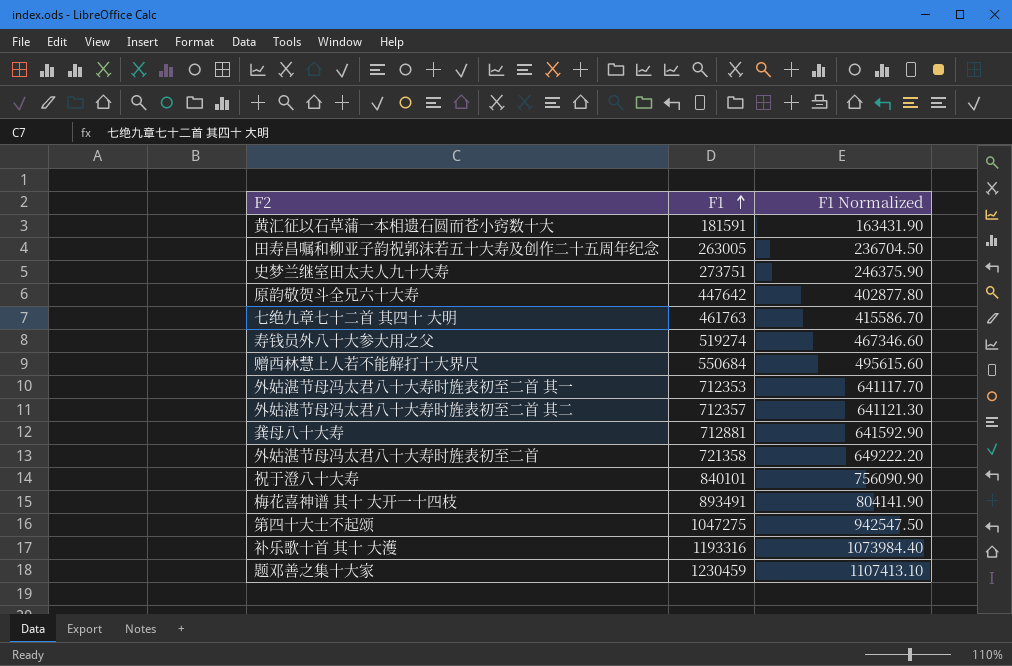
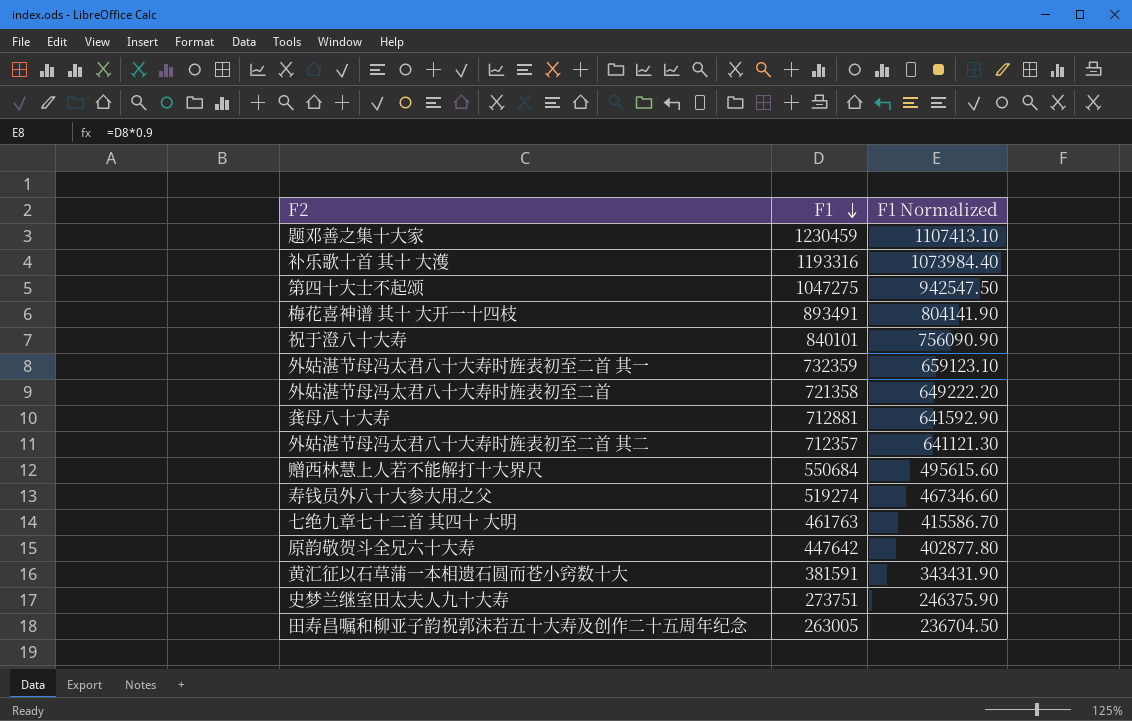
row order: F1 ascending -> F1 descending
外姑湛节母冯太君八十大寿时旌表初至二首 其一 | F1: 712353 -> 732359
外姑湛节母冯太君八十大寿时旌表初至二首 其一 | F1 Normalized: 641117.70 -> 659123.10
黄汇征以石草蒲一本相遗石圆而苍小窍数十大 | F1: 181591 -> 381591
黄汇征以石草蒲一本相遗石圆而苍小窍数十大 | F1 Normalized: 163431.90 -> 343431.90

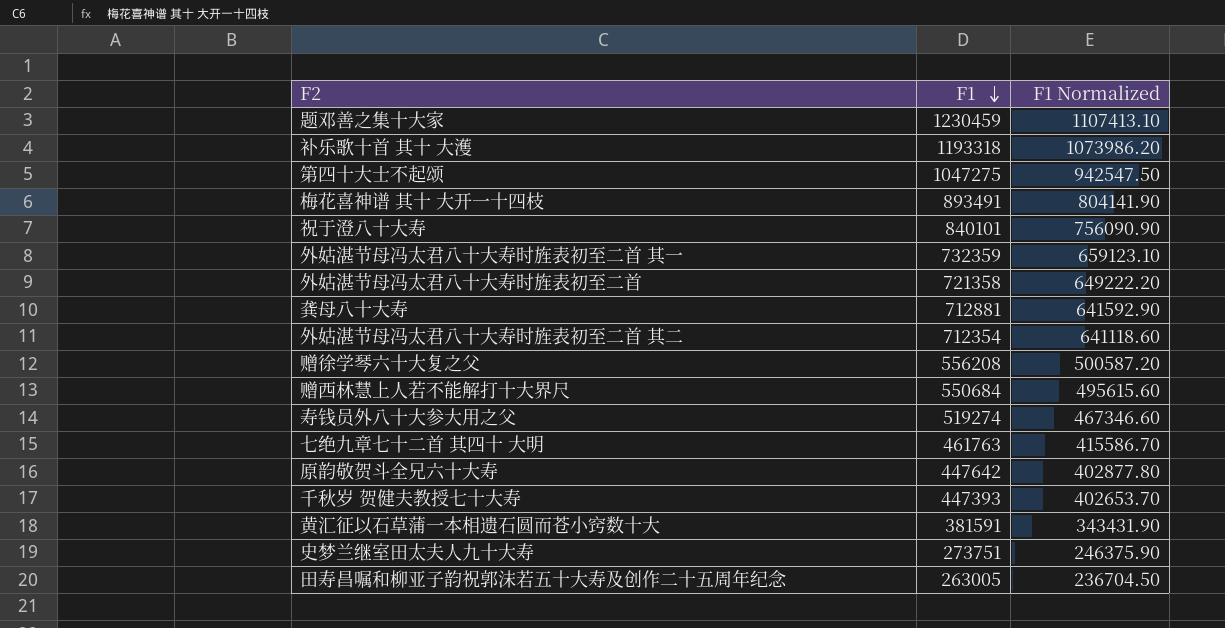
补乐歌十首 其十 大濩 | F1: 1193316 -> 1193318
补乐歌十首 其十 大濩 | F1 Normalized: 1073984.40 -> 1073986.20
外姑湛节母冯太君八十大寿时旌表初至二首 其二 | F1: 712357 -> 712354
外姑湛节母冯太君八十大寿时旌表初至二首 其二 | F1 Normalized: 641121.30 -> 641118.60
row 赠徐学琴六十大复之父: none -> 556208 | 500587.20
row 千秋岁 贺健夫教授七十大寿: none -> 447393 | 402653.70

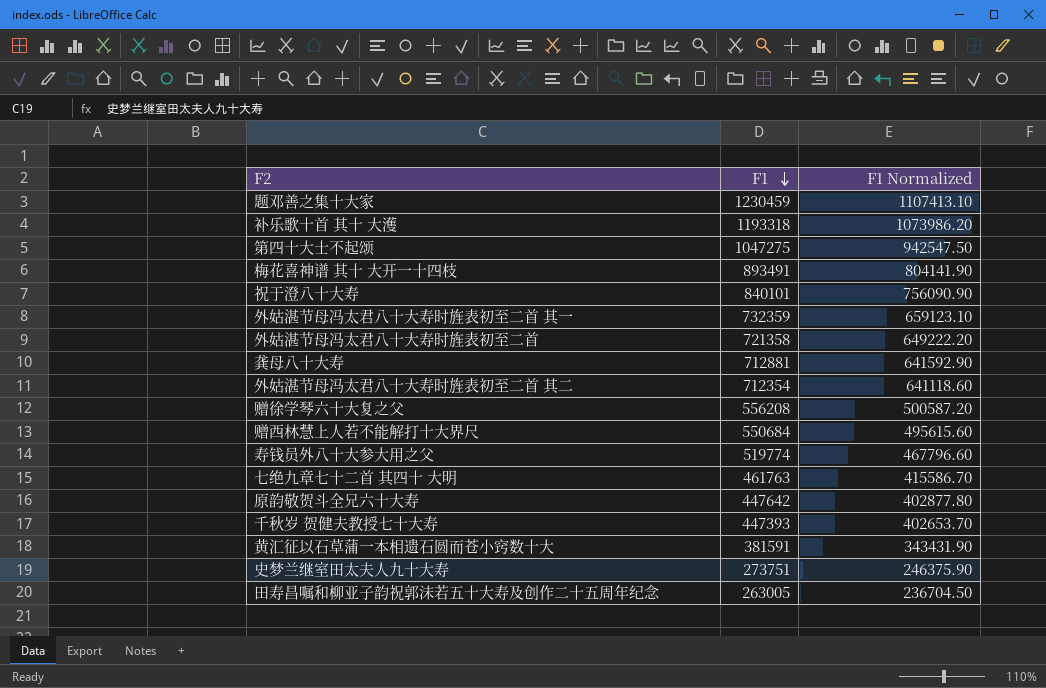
寿钱员外八十大参大用之父 | F1: 519274 -> 519774
寿钱员外八十大参大用之父 | F1 Normalized: 467346.60 -> 467796.60

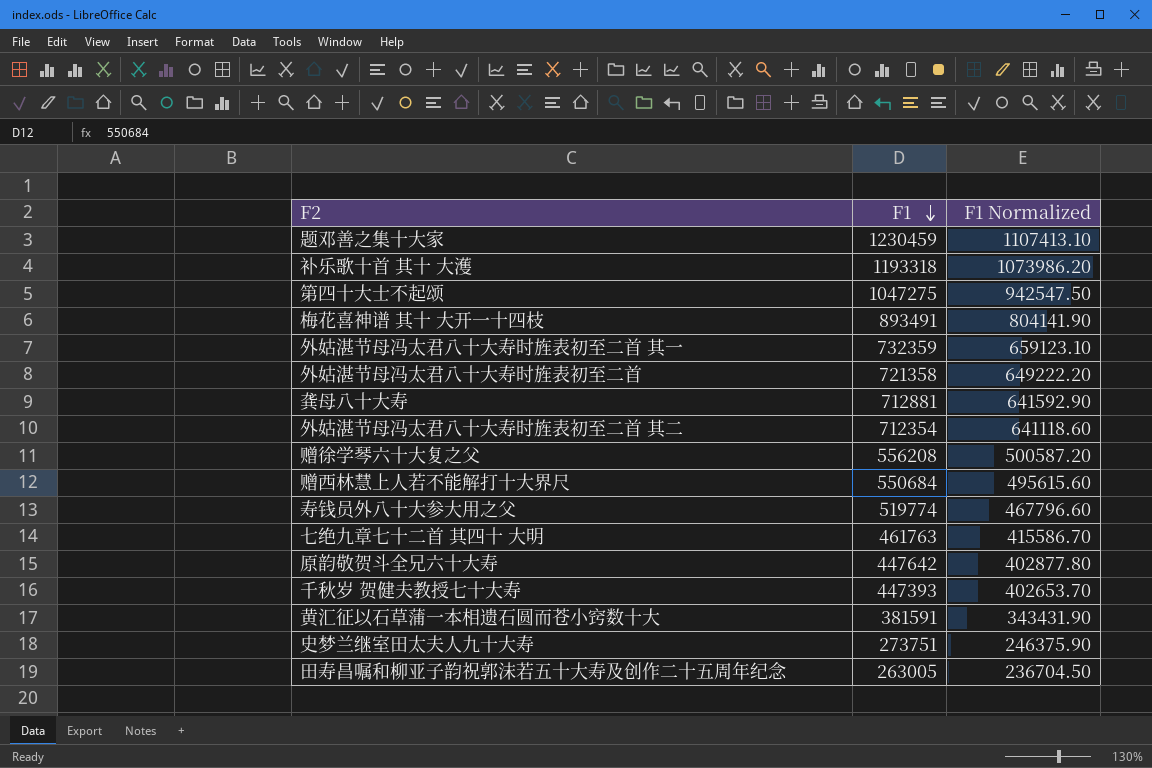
row 祝于澄八十大寿: 840101 | 756090.90 -> none

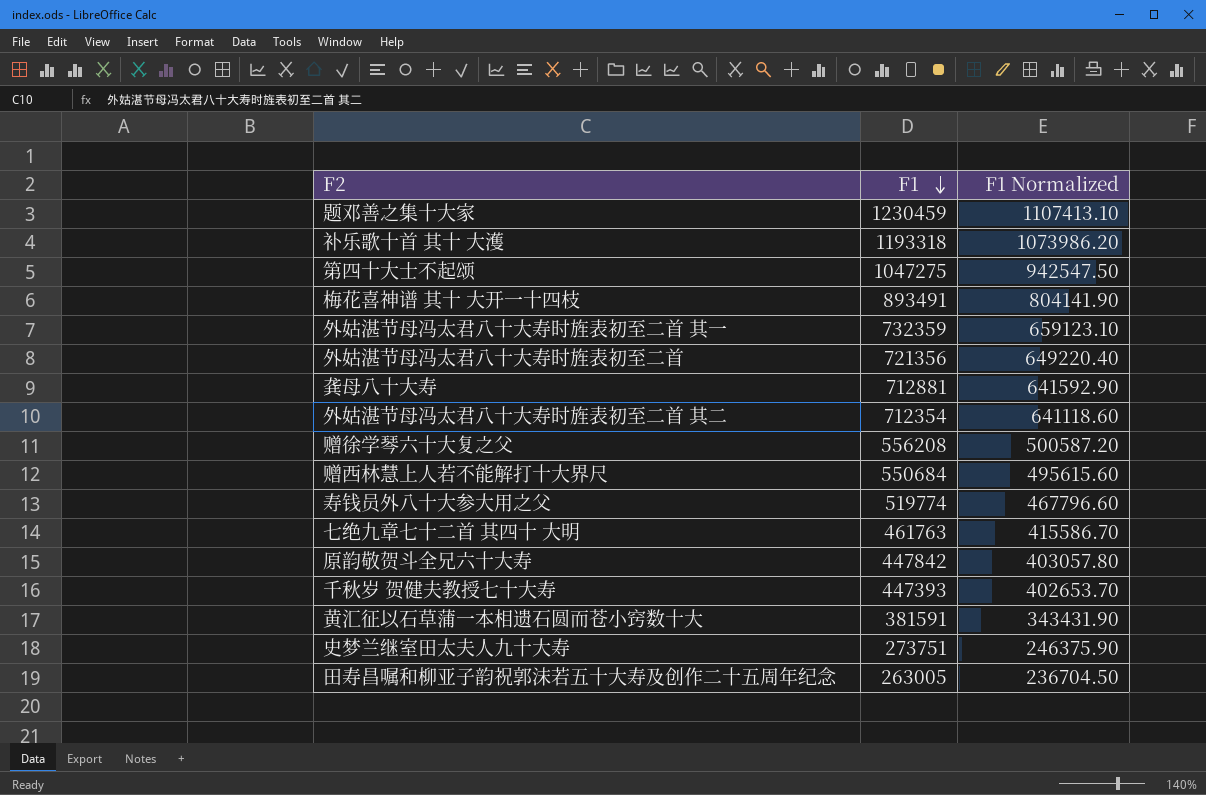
外姑湛节母冯太君八十大寿时旌表初至二首 | F1: 721358 -> 721356
外姑湛节母冯太君八十大寿时旌表初至二首 | F1 Normalized: 649222.20 -> 649220.40
原韵敬贺斗全兄六十大寿 | F1: 447642 -> 447842
原韵敬贺斗全兄六十大寿 | F1 Normalized: 402877.80 -> 403057.80

